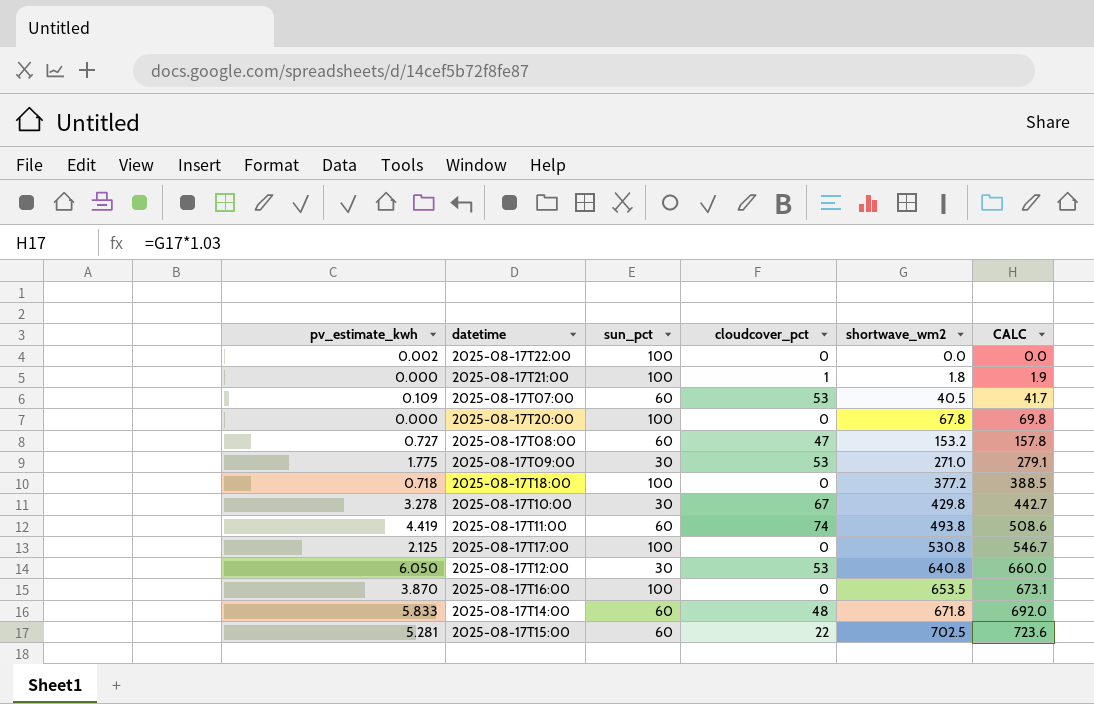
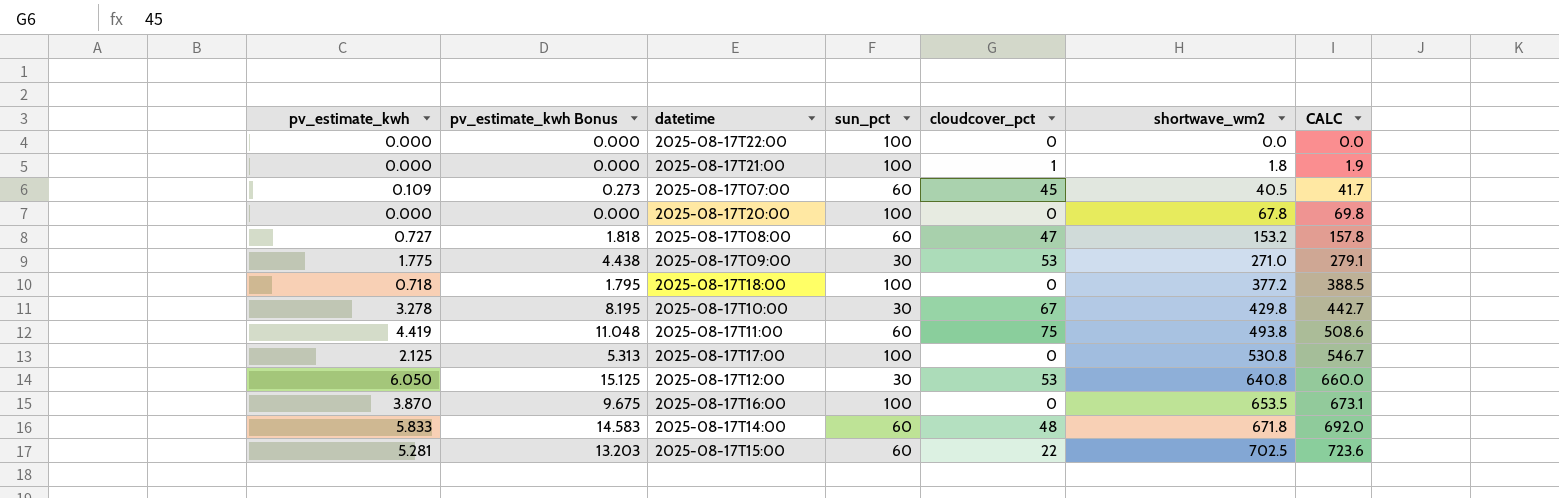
column pv_estimate_kwh Bonus | formula: none -> [pv_estimate_kwh] * 2.5
2025-08-17T22:00 | pv_estimate_kwh: 0.002 -> 0.000
2025-08-17T07:00 | cloudcover_pct: 53 -> 45
2025-08-17T11:00 | cloudcover_pct: 74 -> 75

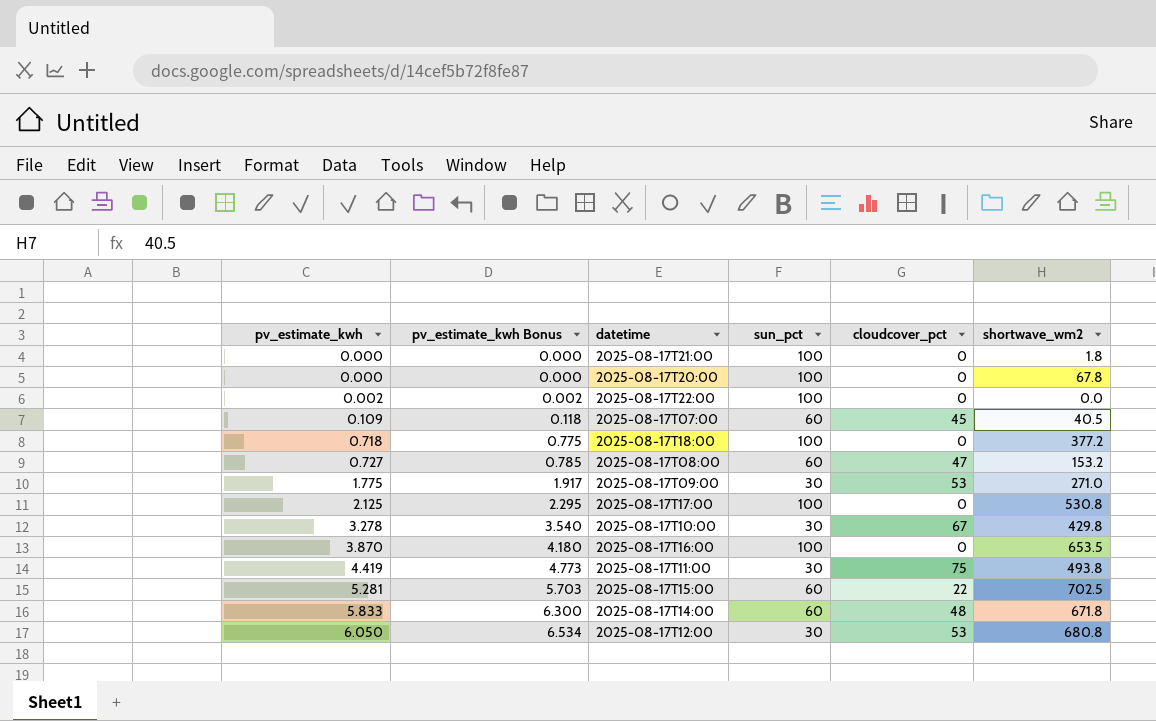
row order: shortwave_wm2 ascending -> pv_estimate_kwh ascending
column CALC | formula: [shortwave_wm2] * 1.03 -> none
column pv_estimate_kwh Bonus | formula: [pv_estimate_kwh] * 2.5 -> [pv_estimate_kwh] * 1.08
2025-08-17T21:00 | cloudcover_pct: 1 -> 0
2025-08-17T22:00 | pv_estimate_kwh: 0.000 -> 0.002
2025-08-17T11:00 | sun_pct: 60 -> 30
2025-08-17T12:00 | shortwave_wm2: 640.8 -> 680.8

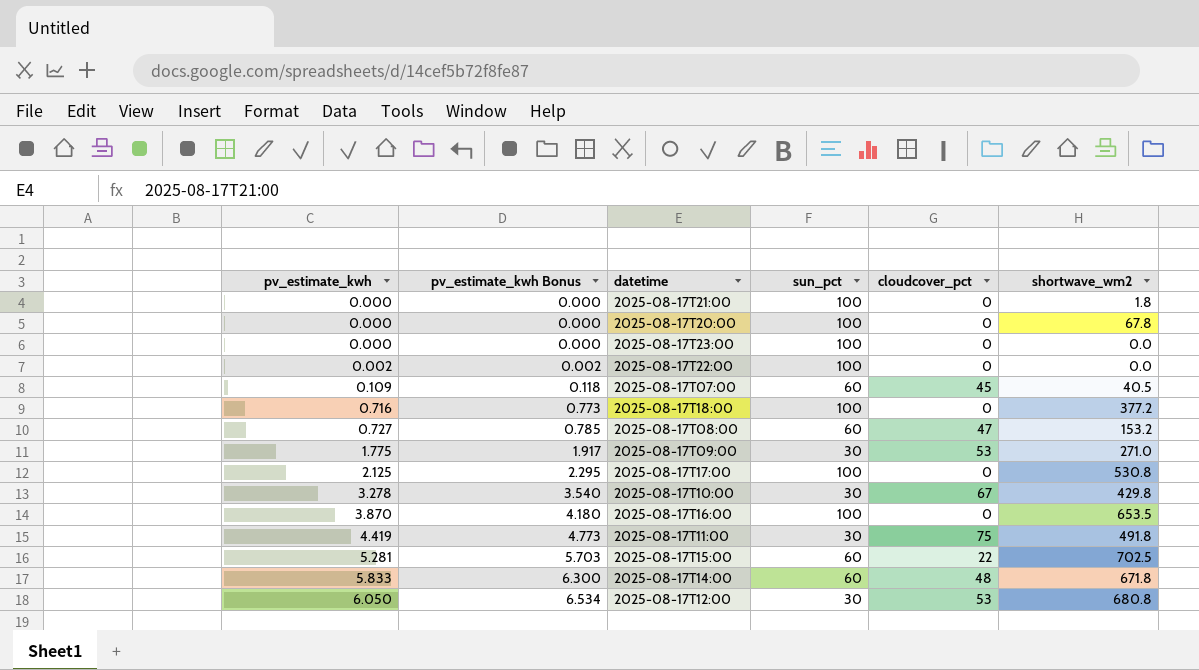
row 2025-08-17T23:00: none -> 0.000 | 0.000 | 100 | 0 | 0.0
2025-08-17T18:00 | pv_estimate_kwh: 0.718 -> 0.716
2025-08-17T18:00 | pv_estimate_kwh Bonus: 0.775 -> 0.773
2025-08-17T11:00 | shortwave_wm2: 493.8 -> 491.8

